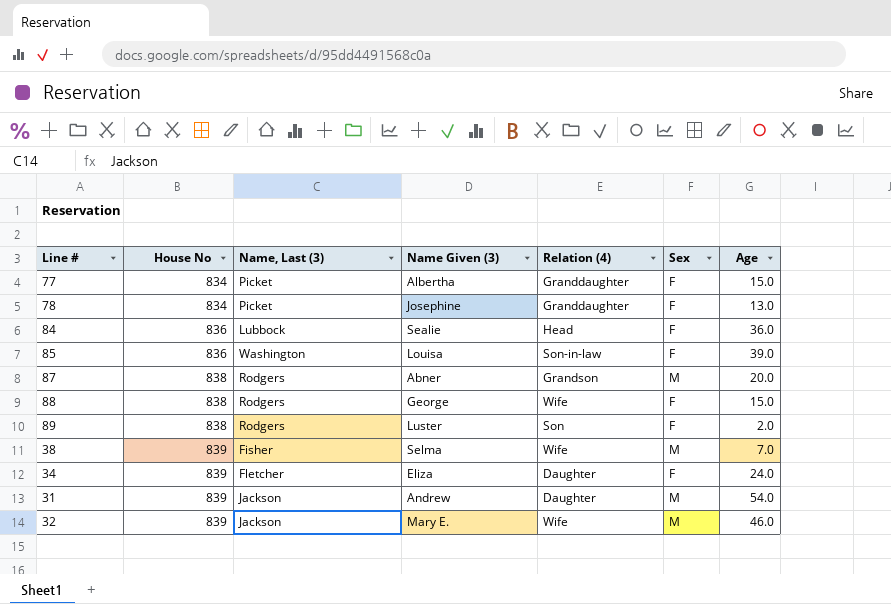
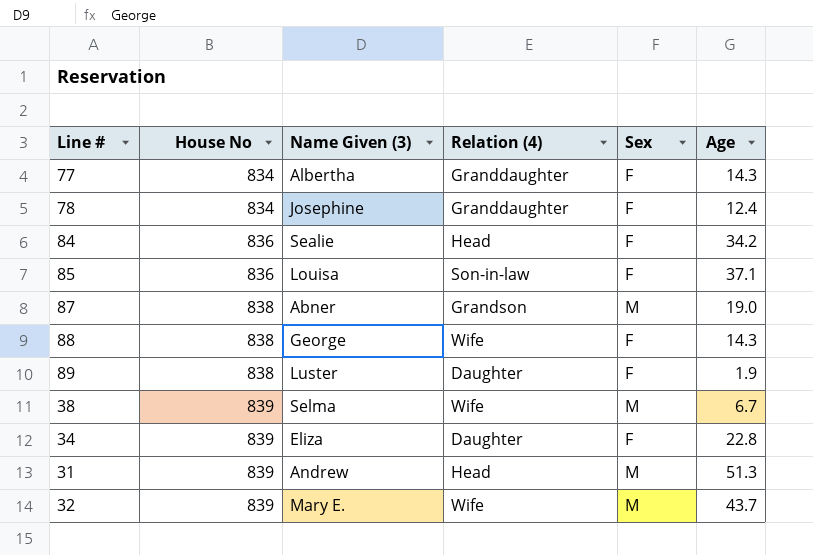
column Name, Last (3) | position: 3 -> none
77 | Age: 15.0 -> 14.3
78 | Age: 13.0 -> 12.4
84 | Age: 36.0 -> 34.2
85 | Age: 39.0 -> 37.1
87 | Age: 20.0 -> 19.0
88 | Age: 15.0 -> 14.3
89 | Relation (4): Son -> Daughter
89 | Age: 2.0 -> 1.9
38 | Age: 7.0 -> 6.7
34 | Age: 24.0 -> 22.8
31 | Relation (4): Daughter -> Head
31 | Age: 54.0 -> 51.3
32 | Age: 46.0 -> 43.7

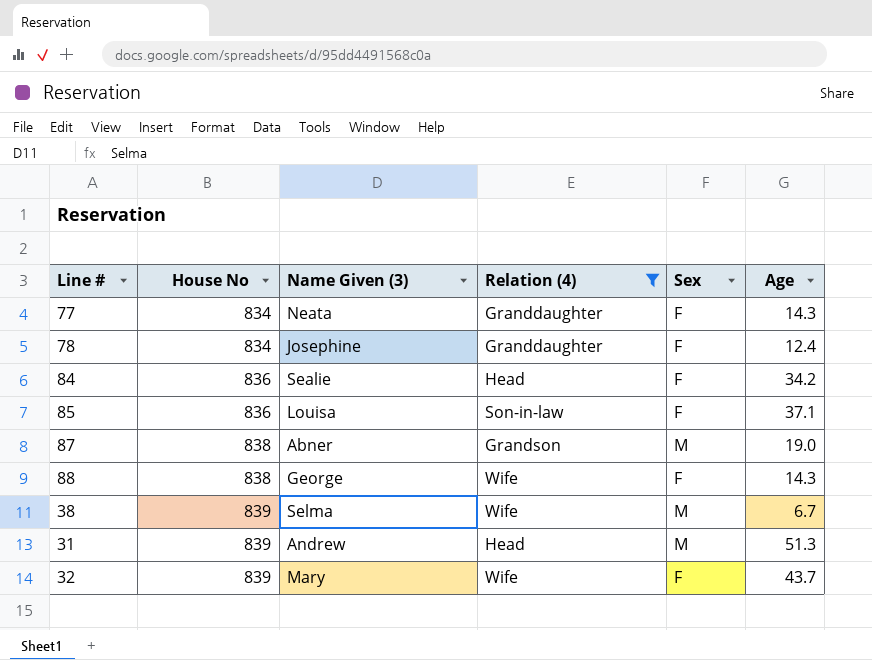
filter: none -> Relation (4) != Daughter
77 | Name Given (3): Albertha -> Neata
32 | Name Given (3): Mary E. -> Mary
32 | Sex: M -> F

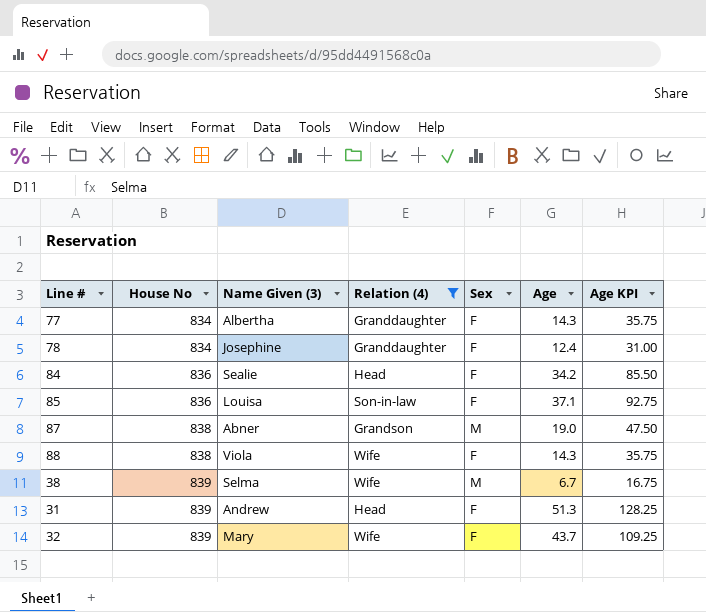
column Age KPI | formula: none -> [Age] * 2.5
77 | Name Given (3): Neata -> Albertha
88 | Name Given (3): George -> Viola
31 | Sex: M -> F

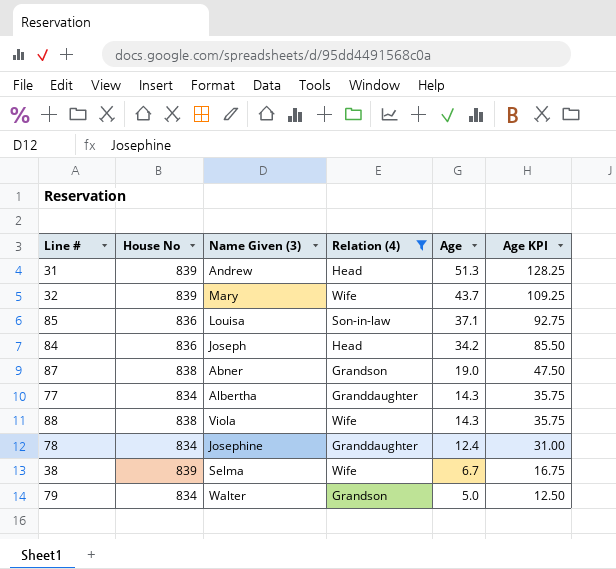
row order: House No ascending -> Age descending
column Sex | position: 5 -> none
84 | Name Given (3): Sealie -> Joseph
row 79: none -> 834 | Walter | Grandson | 5.0 | 12.50

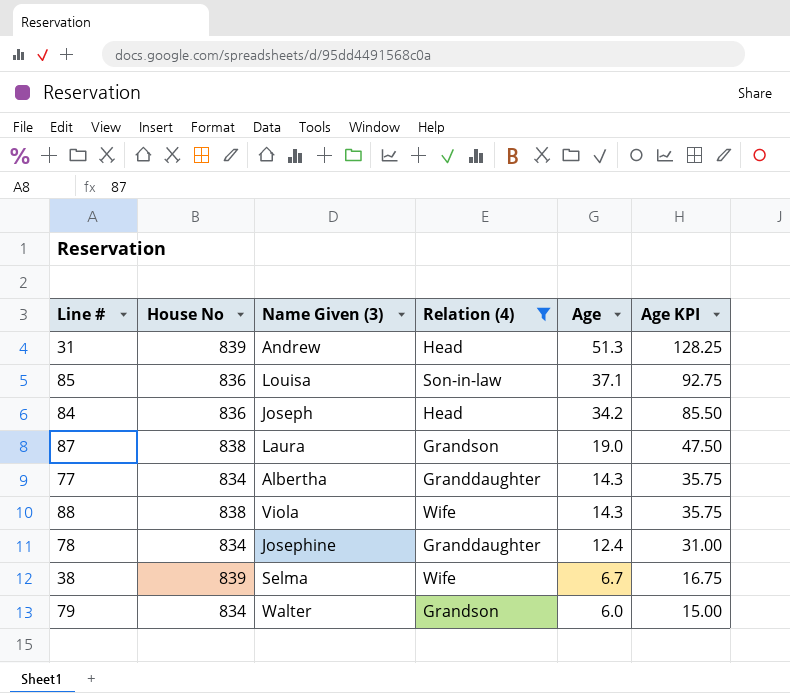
row 32: 839 | Mary | Wife | 43.7 | 109.25 -> none
87 | Name Given (3): Abner -> Laura
79 | Age: 5.0 -> 6.0
79 | Age KPI: 12.50 -> 15.00

